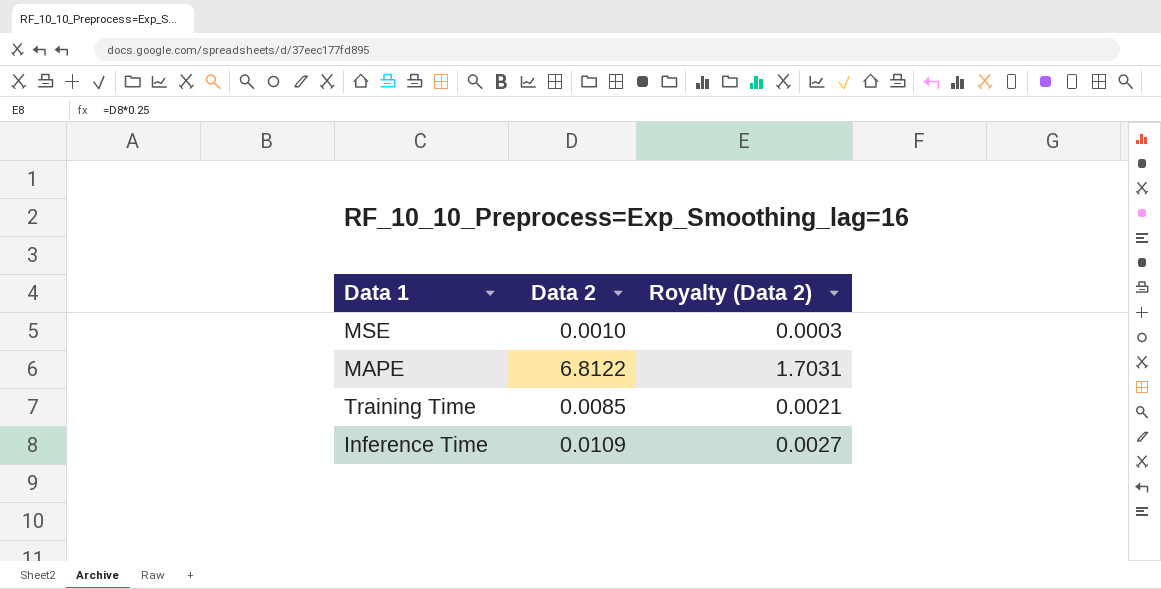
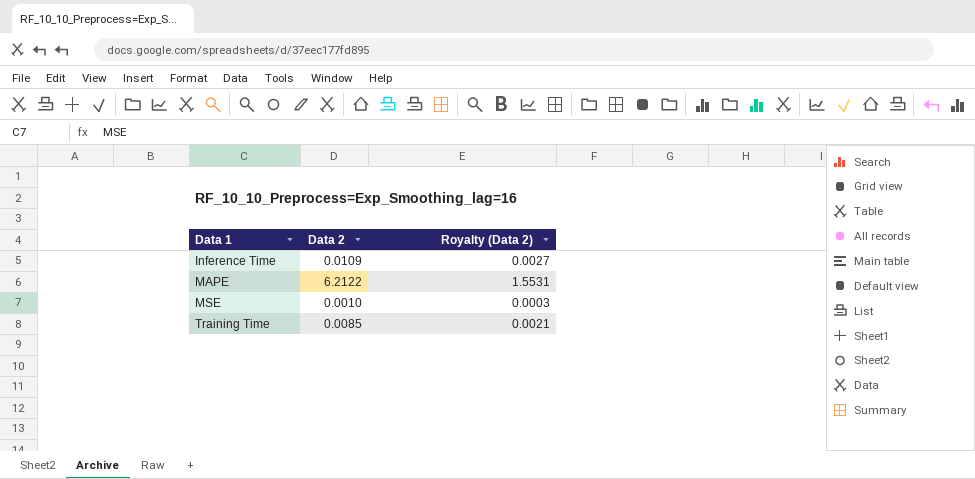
row order: none -> Data 1 ascending
MAPE | Data 2: 6.8122 -> 6.2122
MAPE | Royalty (Data 2): 1.7031 -> 1.5531

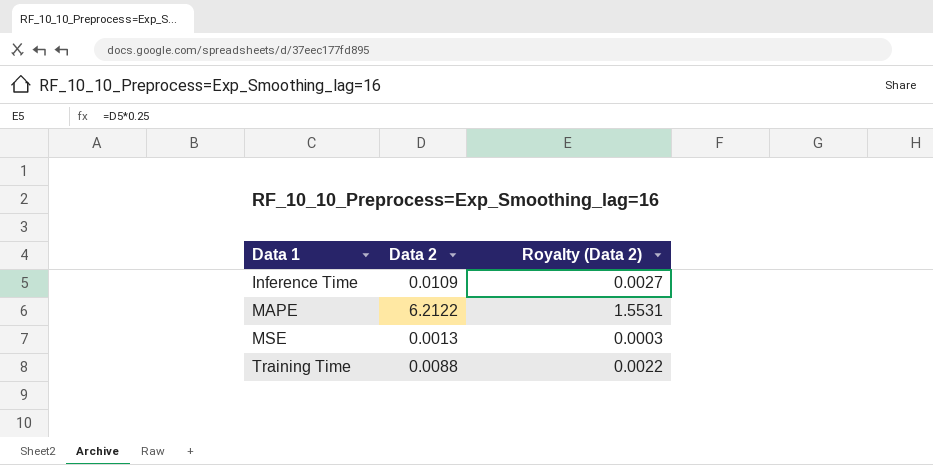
MSE | Data 2: 0.0010 -> 0.0013
Training Time | Data 2: 0.0085 -> 0.0088
Training Time | Royalty (Data 2): 0.0021 -> 0.0022

